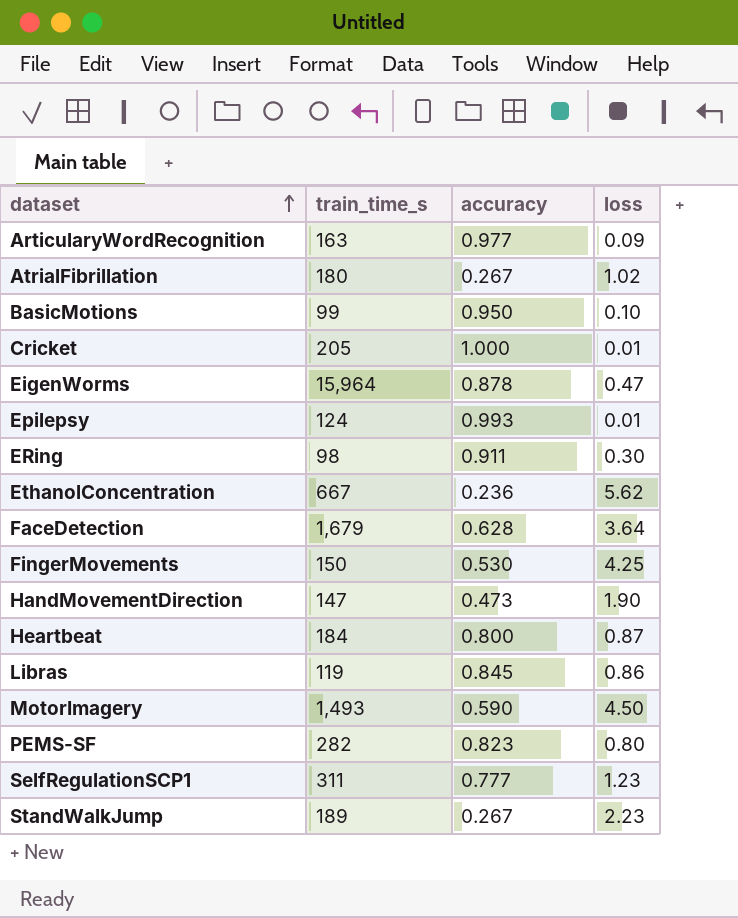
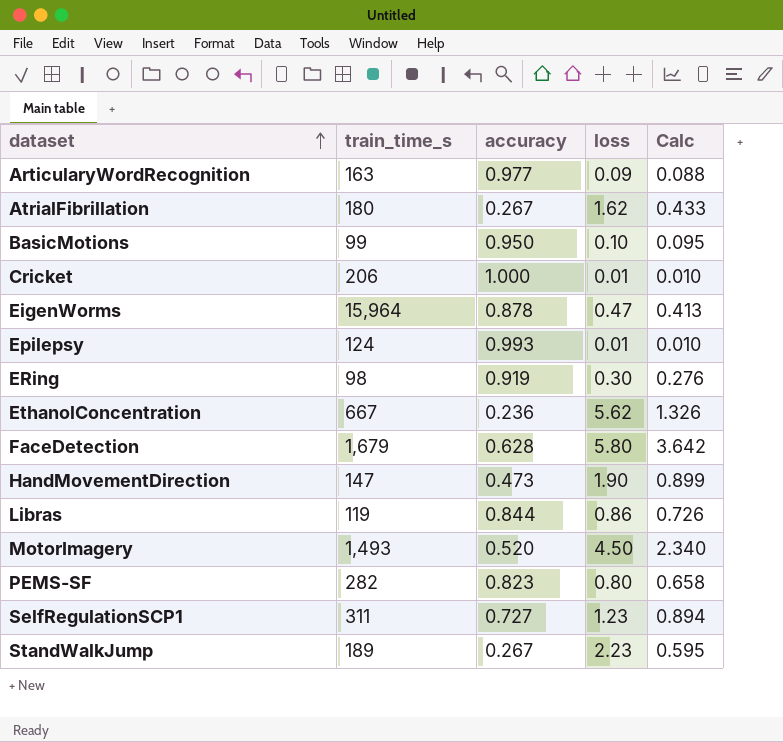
column Calc | formula: none -> [accuracy] * [loss]
row FingerMovements: 150 | 0.530 | 4.25 -> none
row Heartbeat: 184 | 0.800 | 0.87 -> none
AtrialFibrillation | loss: 1.02 -> 1.62
Cricket | train_time_s: 205 -> 206
ERing | accuracy: 0.911 -> 0.919
FaceDetection | loss: 3.64 -> 5.80
Libras | accuracy: 0.845 -> 0.844
MotorImagery | accuracy: 0.590 -> 0.520
SelfRegulationSCP1 | accuracy: 0.777 -> 0.727

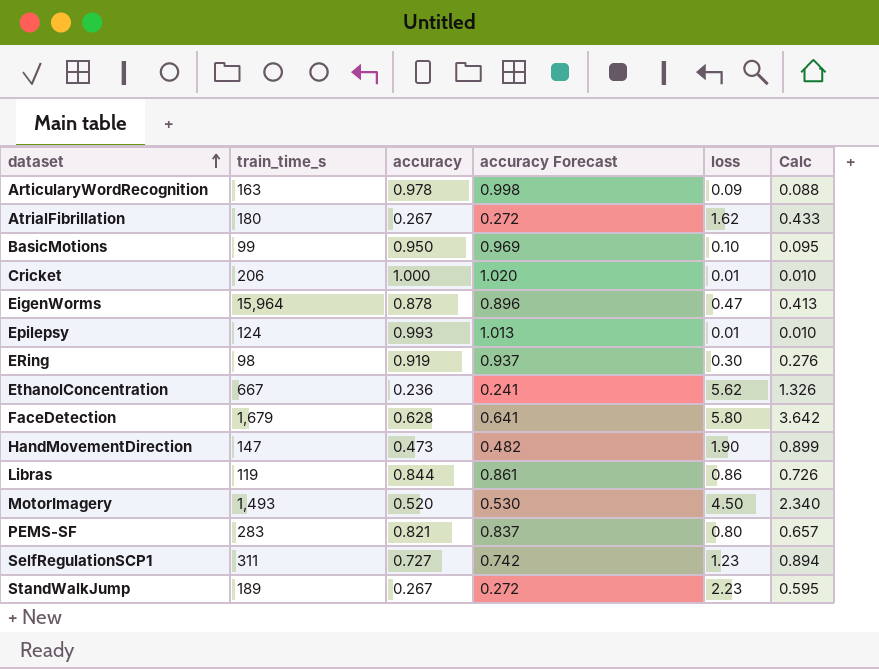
column accuracy Forecast | formula: none -> [accuracy] * 1.02
ArticularyWordRecognition | accuracy: 0.977 -> 0.978
PEMS-SF | train_time_s: 282 -> 283
PEMS-SF | accuracy: 0.823 -> 0.821
PEMS-SF | Calc: 0.658 -> 0.657

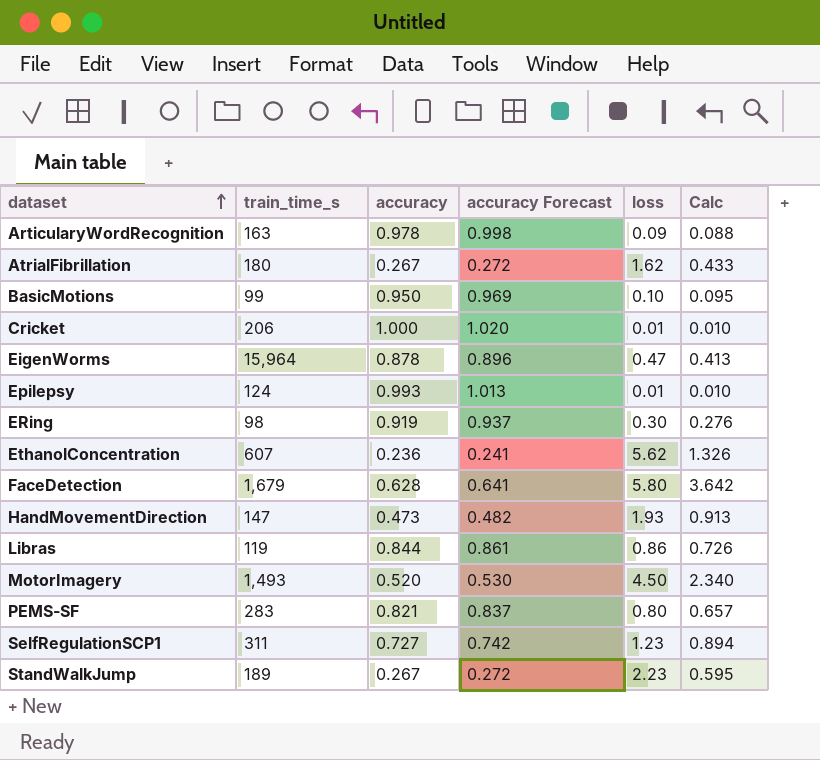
EthanolConcentration | train_time_s: 667 -> 607
HandMovementDirection | loss: 1.90 -> 1.93
HandMovementDirection | Calc: 0.899 -> 0.913

